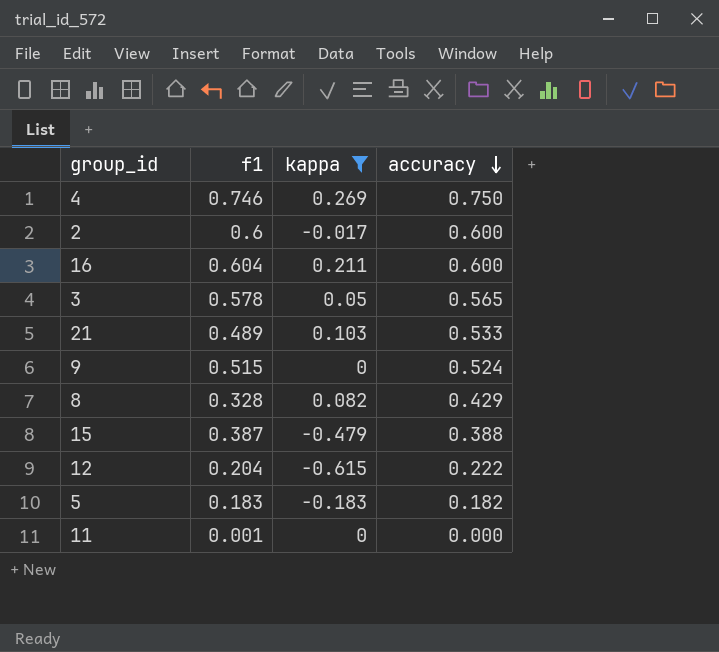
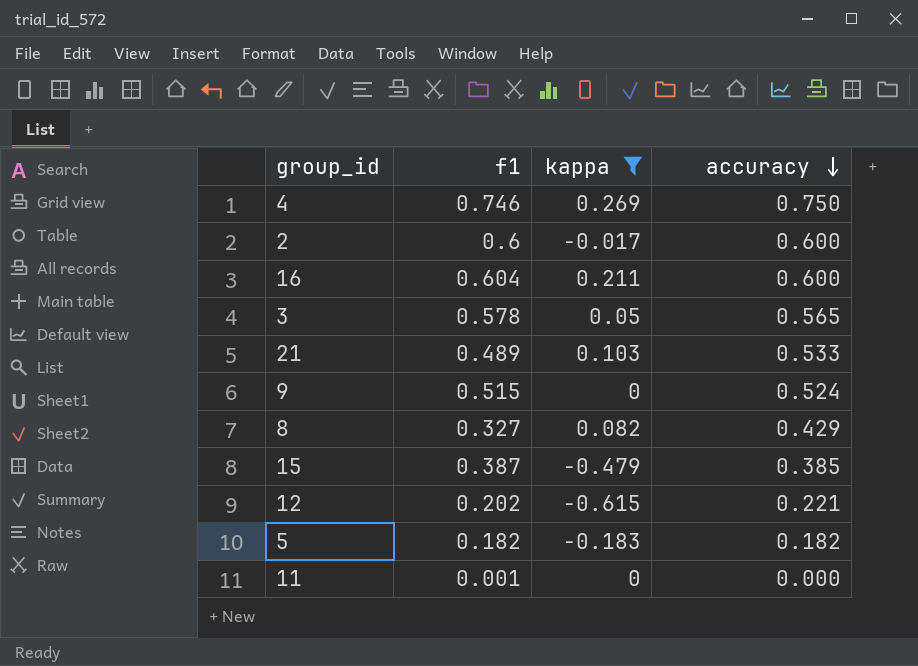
8 | f1: 0.328 -> 0.327
15 | accuracy: 0.388 -> 0.385
12 | f1: 0.204 -> 0.202
12 | accuracy: 0.222 -> 0.221
5 | f1: 0.183 -> 0.182

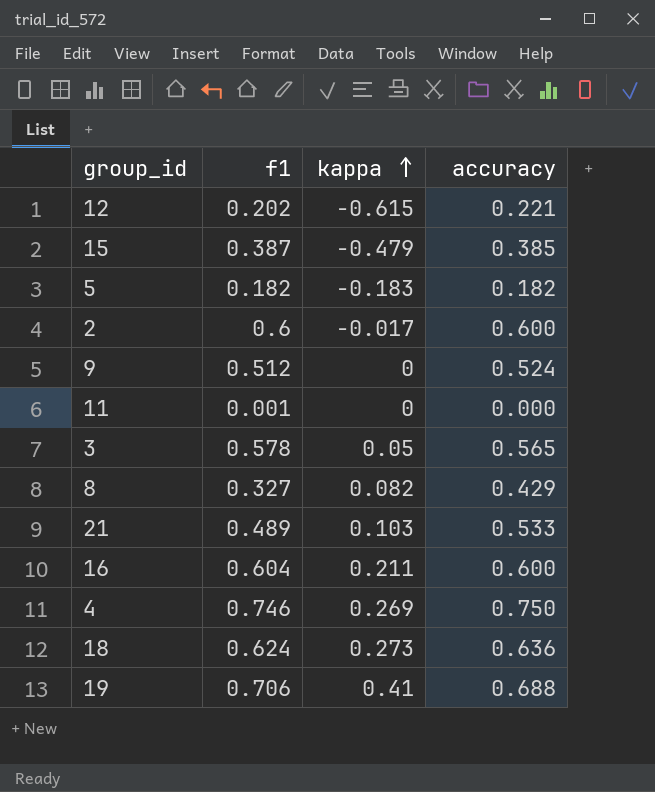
filter: kappa <= 0.269 -> none
row order: accuracy descending -> kappa ascending
9 | f1: 0.515 -> 0.512

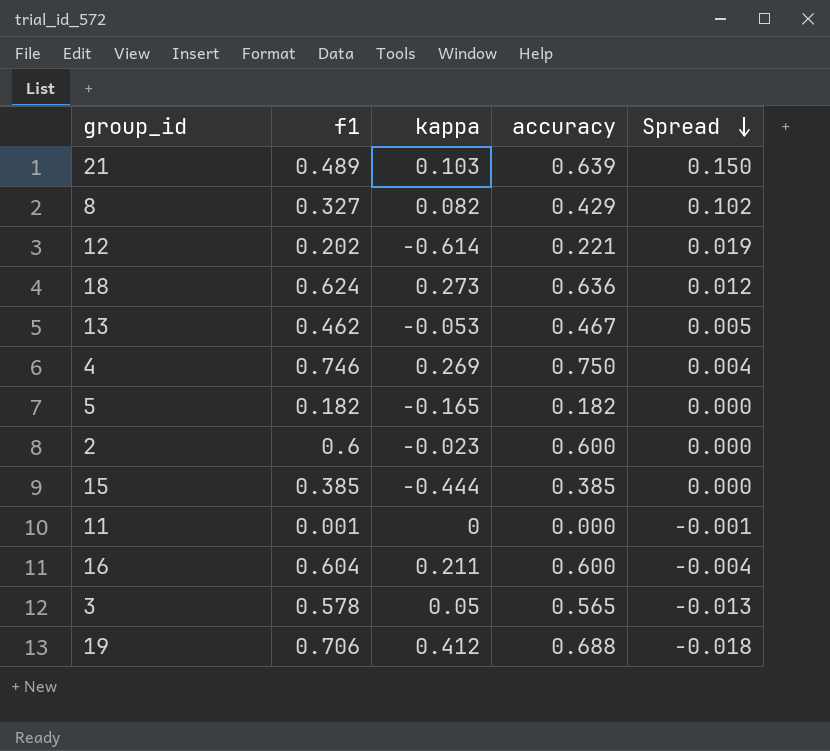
row order: kappa ascending -> Spread descending
column Spread | formula: none -> [accuracy] - [f1]
row 9: 0.512 | 0 | 0.524 -> none
21 | accuracy: 0.533 -> 0.639
12 | kappa: -0.615 -> -0.614
row 13: none -> 0.462 | -0.053 | 0.467 | 0.005
5 | kappa: -0.183 -> -0.165
2 | kappa: -0.017 -> -0.023
15 | f1: 0.387 -> 0.385
15 | kappa: -0.479 -> -0.444
19 | kappa: 0.41 -> 0.412

